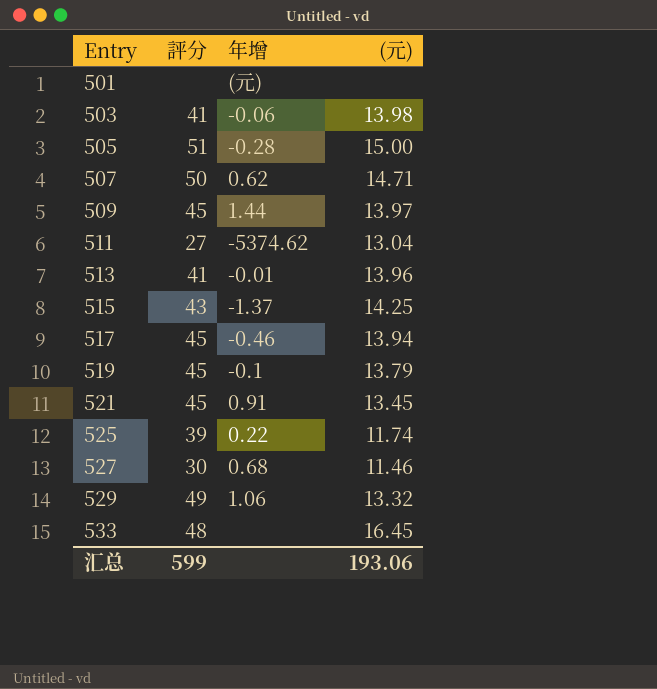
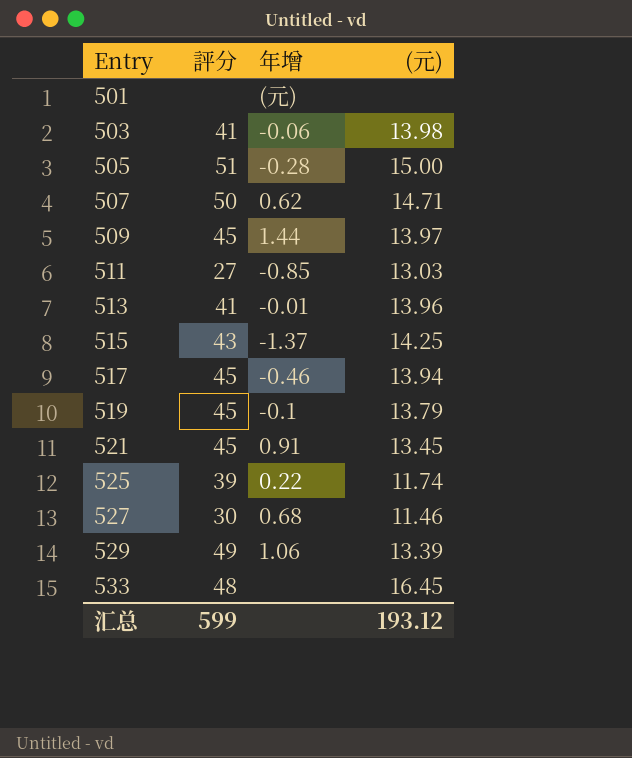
511 | 年增: -5374.62 -> -0.85
511 | (元): 13.04 -> 13.03
529 | (元): 13.32 -> 13.39
汇总 | (元): 193.06 -> 193.12

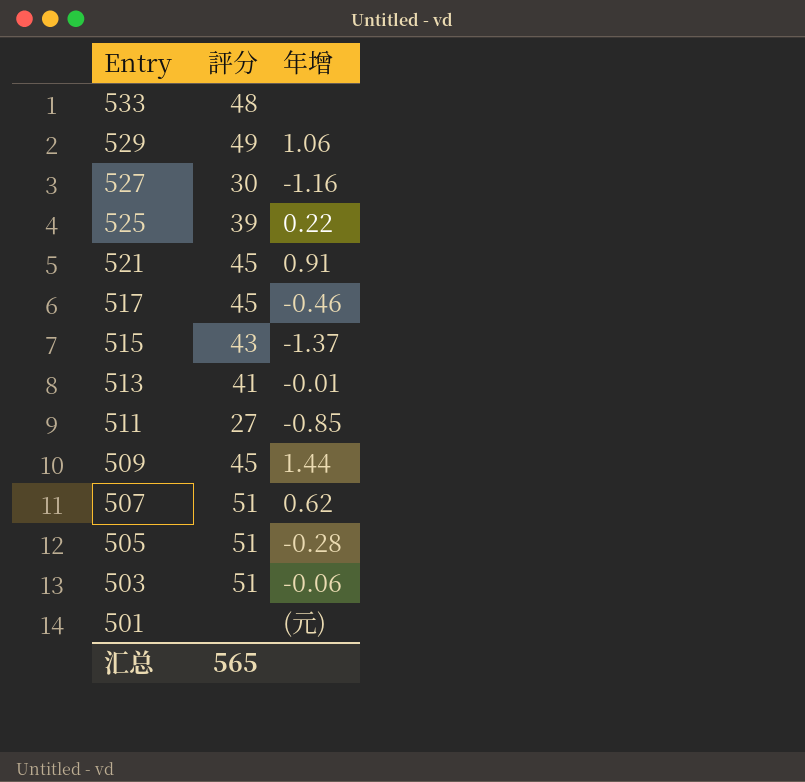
row order: Entry ascending -> Entry descending
column (元) | position: 4 -> none
row 519: 45 | -0.1 | 13.79 -> none
527 | 年增: 0.68 -> -1.16
507 | 評分: 50 -> 51
503 | 評分: 41 -> 51
汇总 | 評分: 599 -> 565

